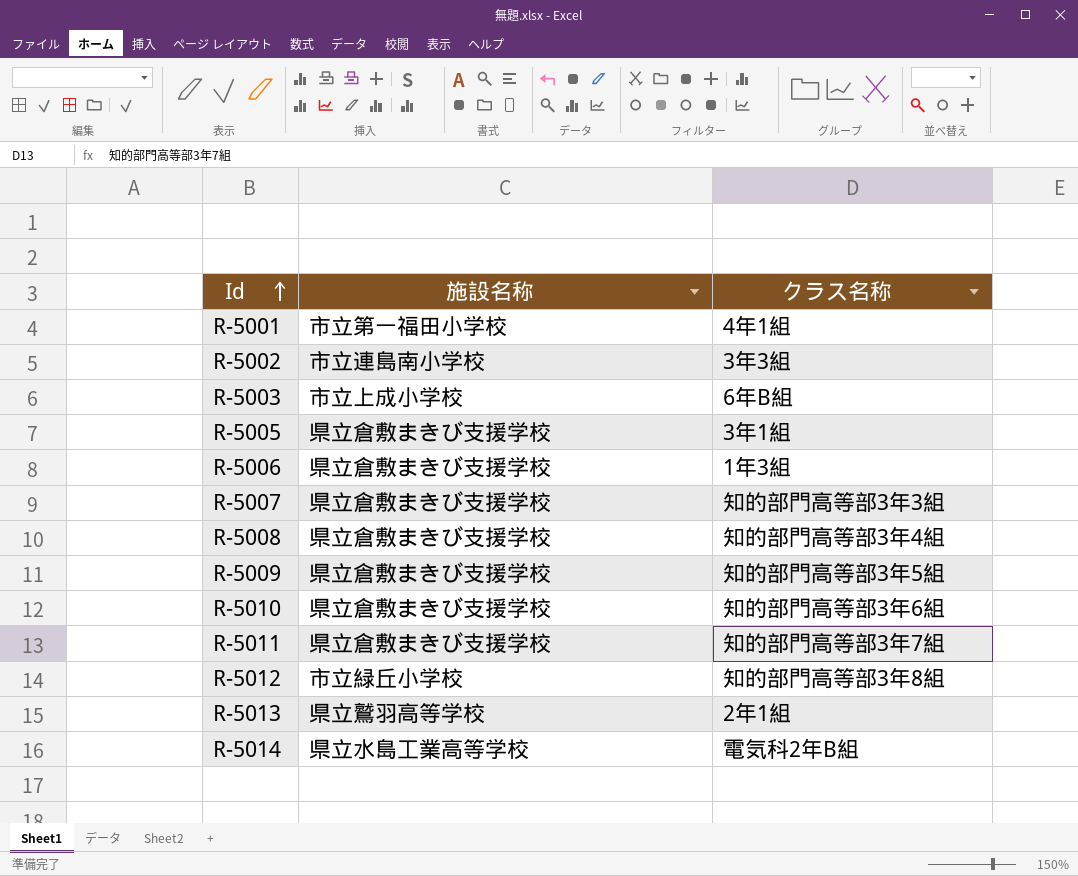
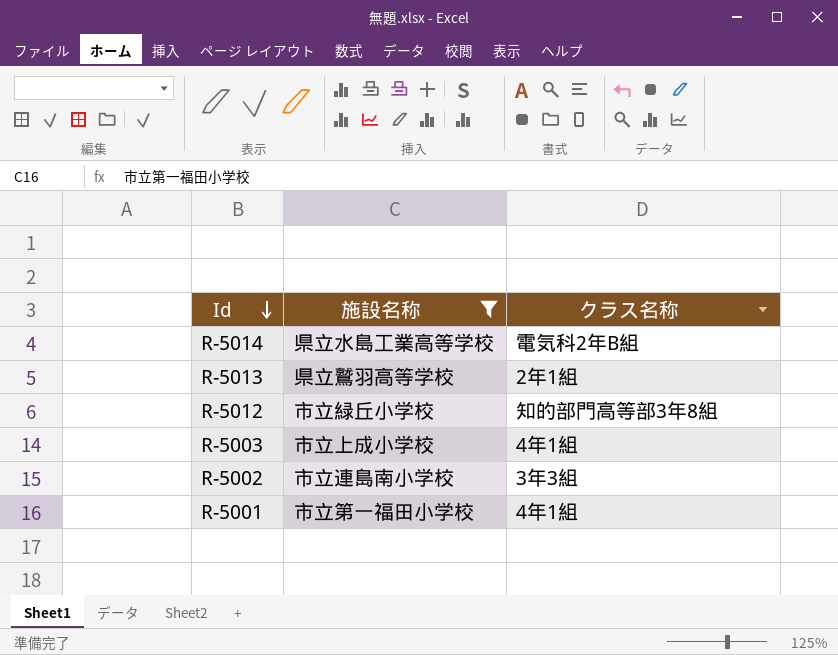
filter: none -> 施設名称 != 県立倉敷まきび支援学校
row order: Id ascending -> Id descending
R-5003 | クラス名称: 6年B組 -> 4年1組

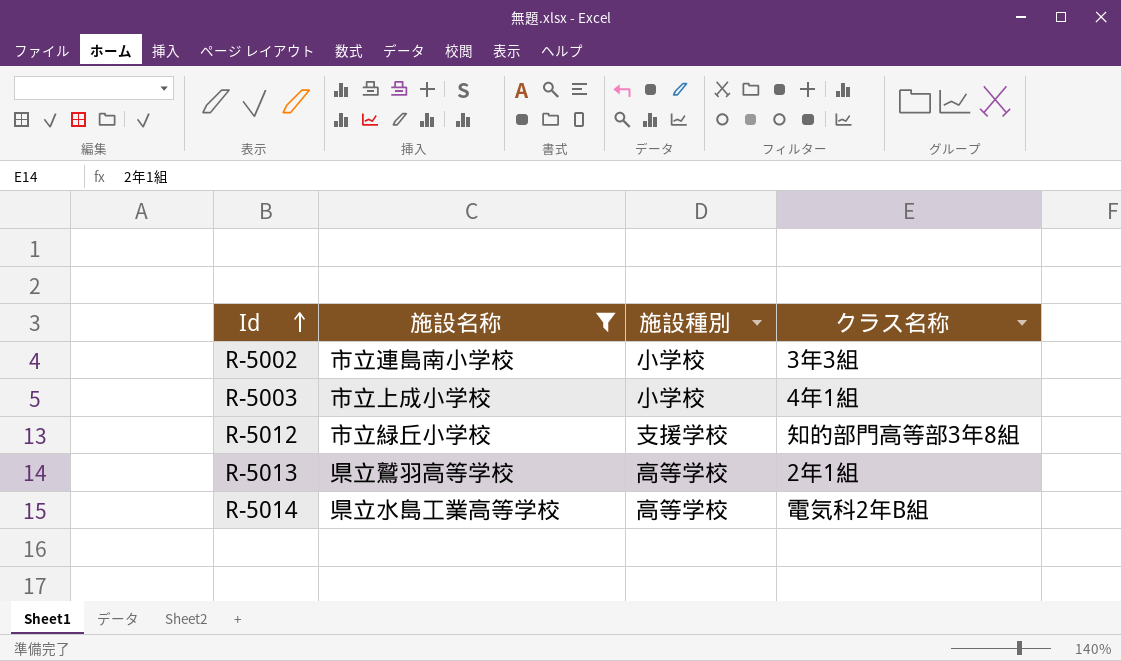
row order: Id descending -> Id ascending
column 施設種別 | position: none -> 3
row R-5001: 市立第一福田小学校 | 4年1組 -> none

